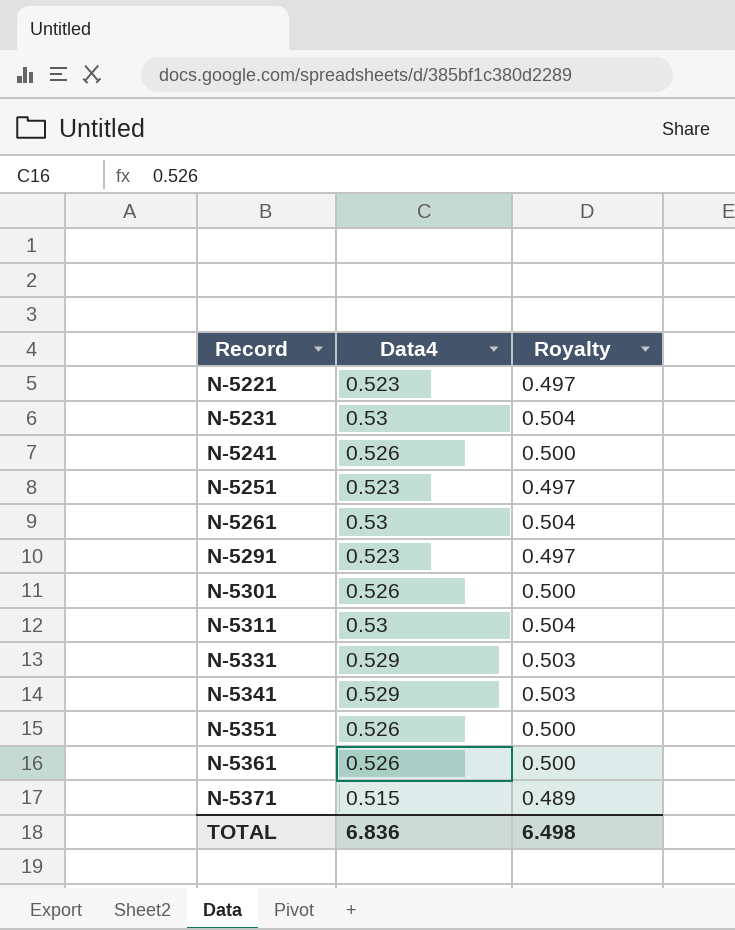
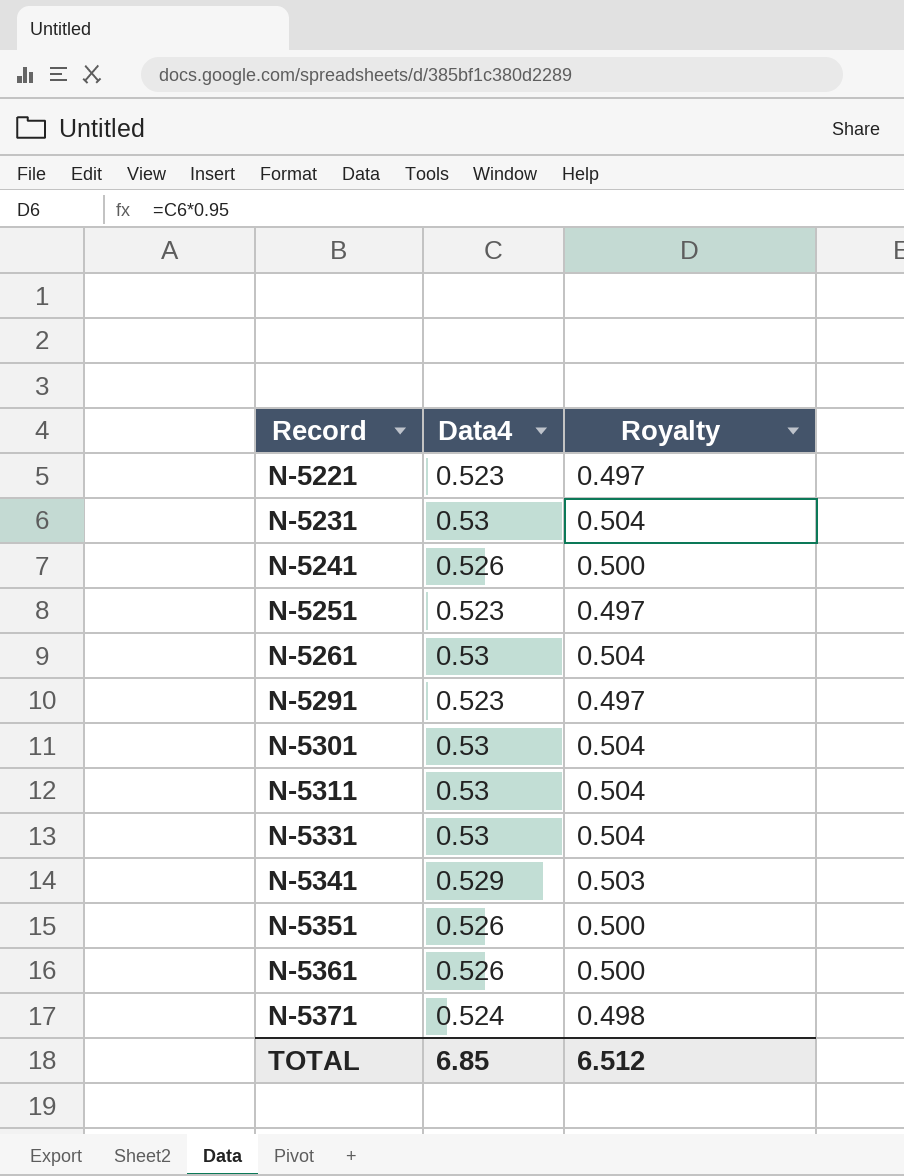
N-5301 | Data4: 0.526 -> 0.53
N-5301 | Royalty: 0.500 -> 0.504
N-5331 | Data4: 0.529 -> 0.53
N-5331 | Royalty: 0.503 -> 0.504
N-5371 | Data4: 0.515 -> 0.524
N-5371 | Royalty: 0.489 -> 0.498
TOTAL | Data4: 6.836 -> 6.85
TOTAL | Royalty: 6.498 -> 6.512

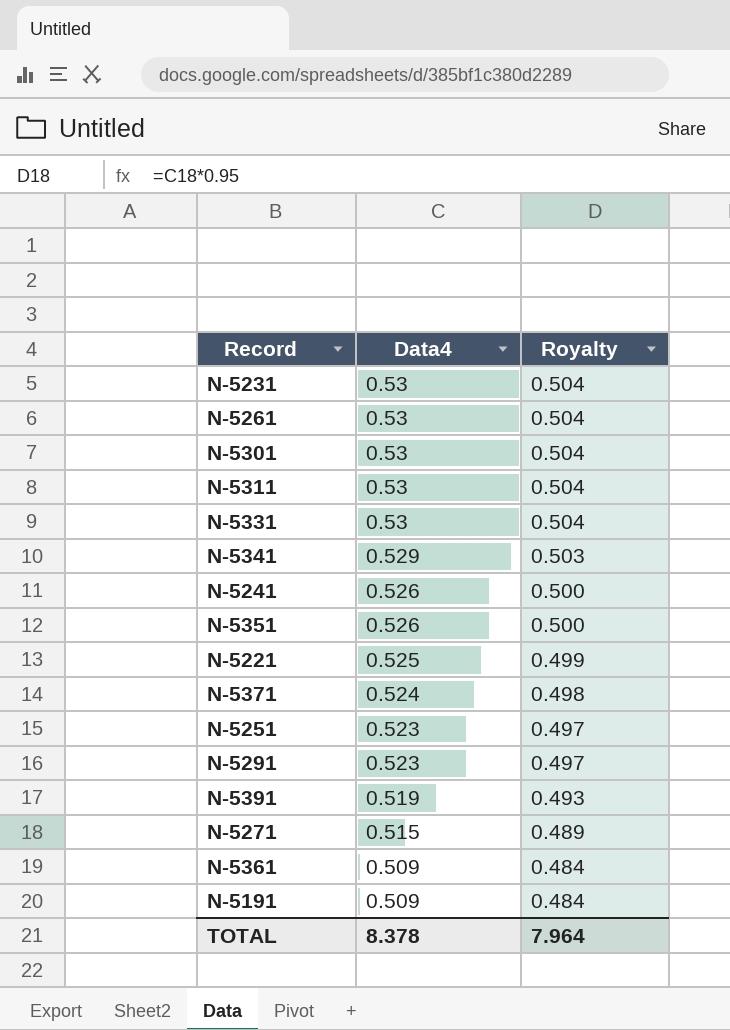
row order: Record ascending -> Data4 descending
N-5221 | Data4: 0.523 -> 0.525
N-5221 | Royalty: 0.497 -> 0.499
row N-5391: none -> 0.519 | 0.493
row N-5271: none -> 0.515 | 0.489
N-5361 | Data4: 0.526 -> 0.509
N-5361 | Royalty: 0.500 -> 0.484
row N-5191: none -> 0.509 | 0.484
TOTAL | Data4: 6.85 -> 8.378
TOTAL | Royalty: 6.512 -> 7.964

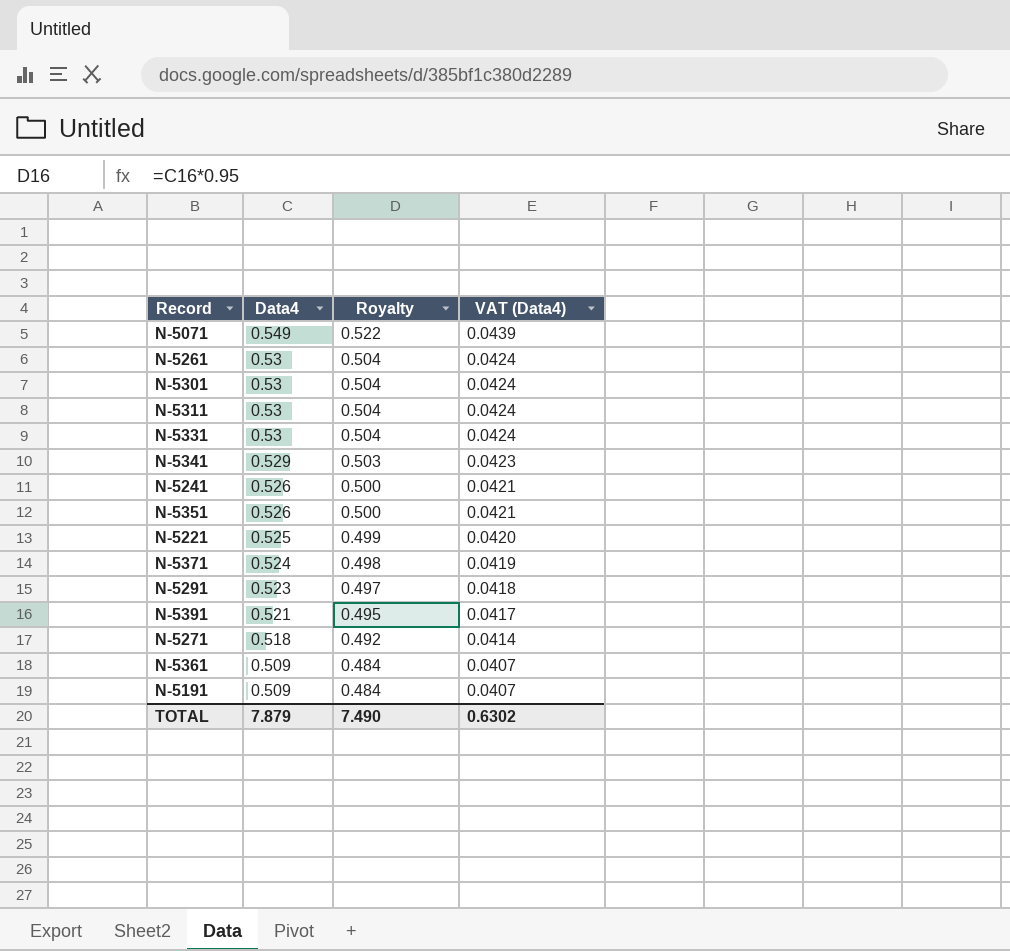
column VAT (Data4) | formula: none -> [Data4] * 0.08
row N-5231: 0.53 | 0.504 -> none
row N-5251: 0.523 | 0.497 -> none
row N-5071: none -> 0.549 | 0.522 | 0.0439
N-5391 | Data4: 0.519 -> 0.521
N-5391 | Royalty: 0.493 -> 0.495
N-5271 | Data4: 0.515 -> 0.518
N-5271 | Royalty: 0.489 -> 0.492
TOTAL | Data4: 8.378 -> 7.879
TOTAL | Royalty: 7.964 -> 7.490

